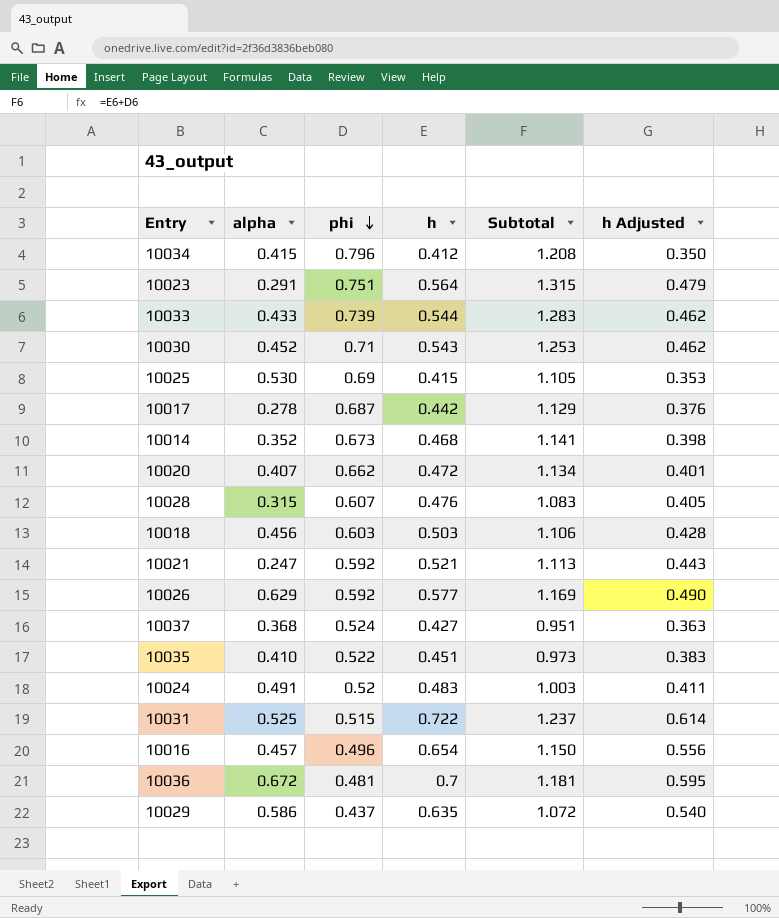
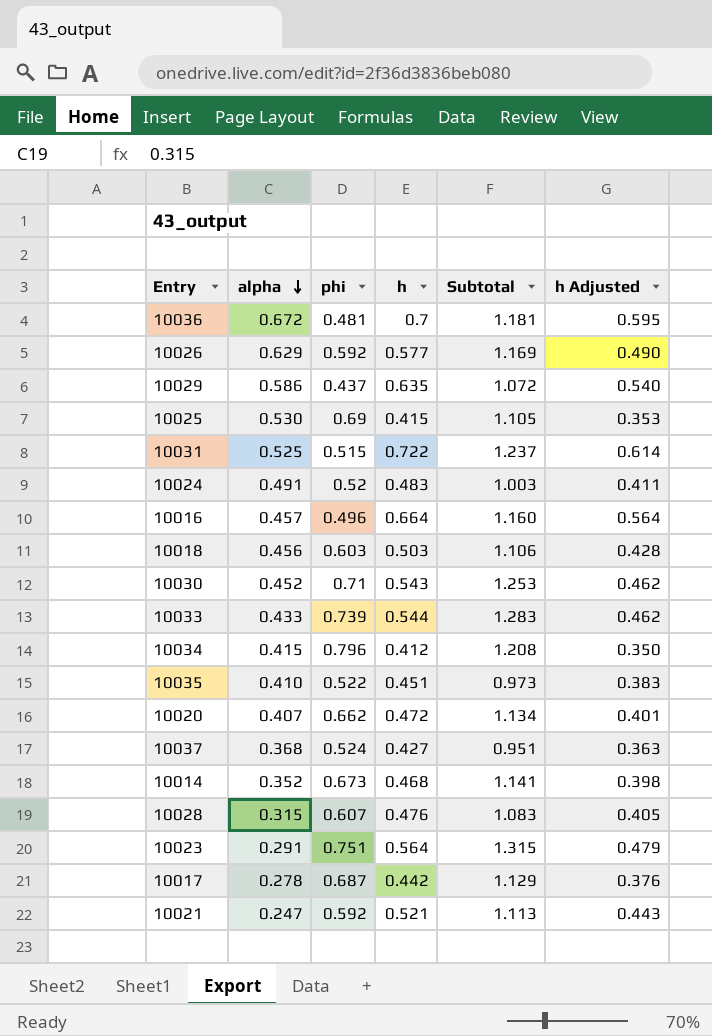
row order: phi descending -> alpha descending
10016 | h: 0.654 -> 0.664
10016 | Subtotal: 1.150 -> 1.160
10016 | h Adjusted: 0.556 -> 0.564

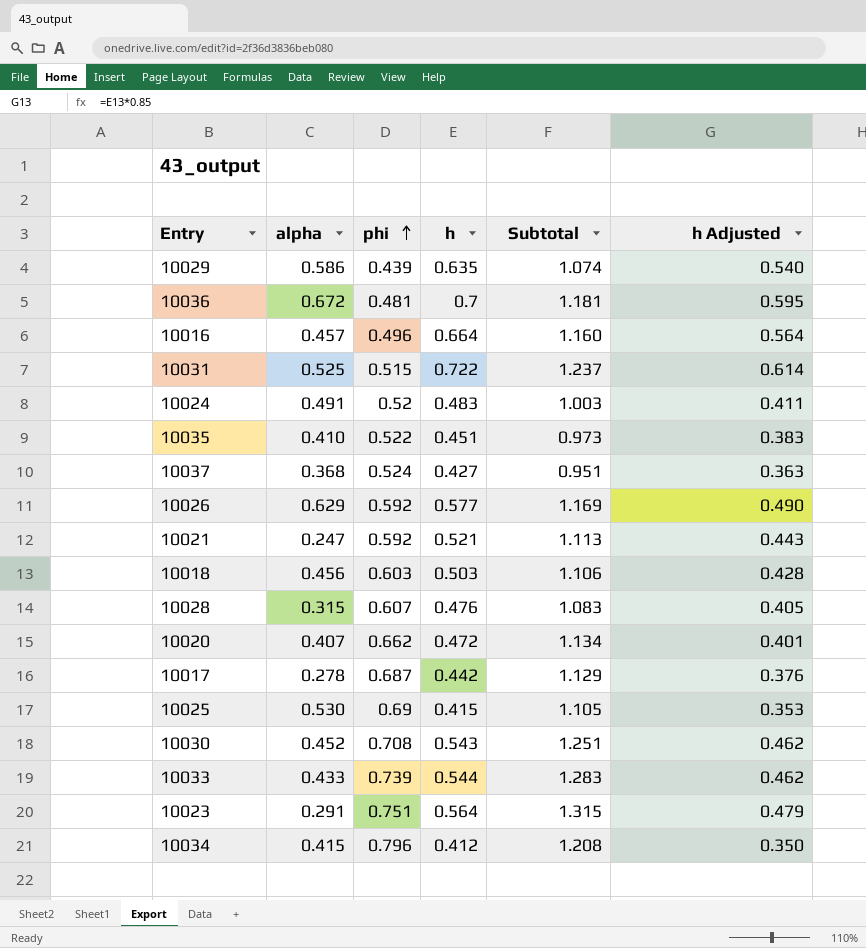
row order: alpha descending -> phi ascending
row 10014: 0.352 | 0.673 | 0.468 | 1.141 | 0.398 -> none
10029 | phi: 0.437 -> 0.439
10029 | Subtotal: 1.072 -> 1.074
10030 | phi: 0.71 -> 0.708
10030 | Subtotal: 1.253 -> 1.251

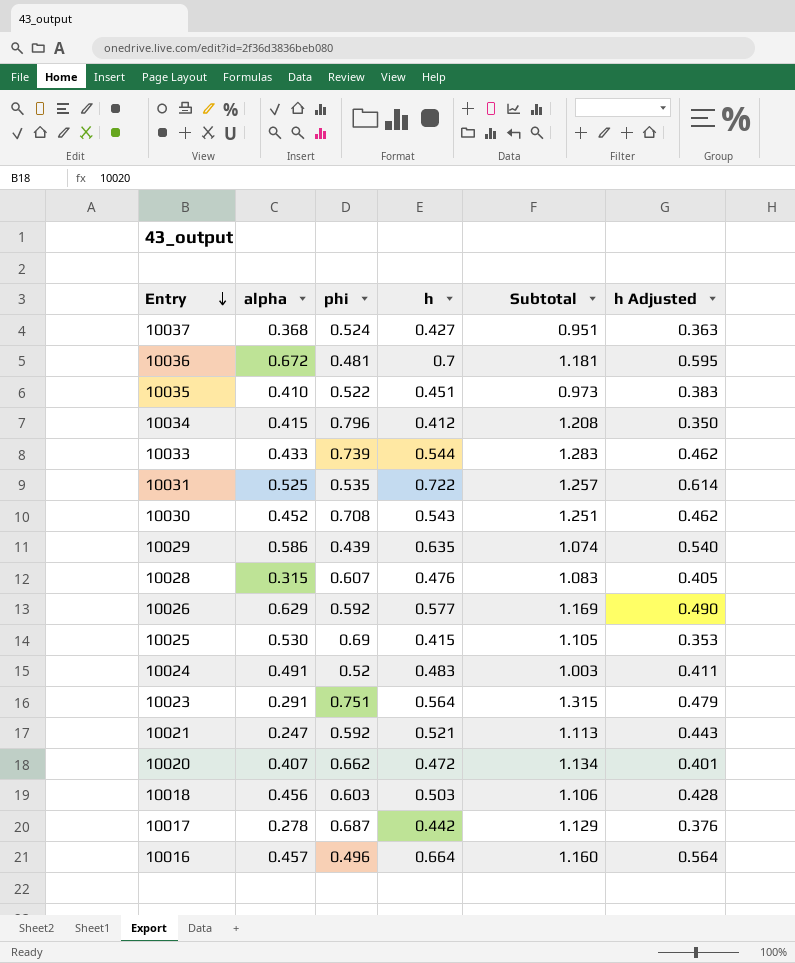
row order: phi ascending -> Entry descending
10031 | phi: 0.515 -> 0.535
10031 | Subtotal: 1.237 -> 1.257

